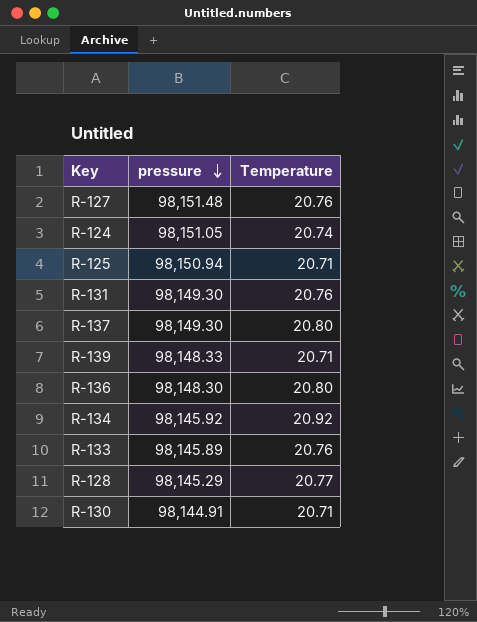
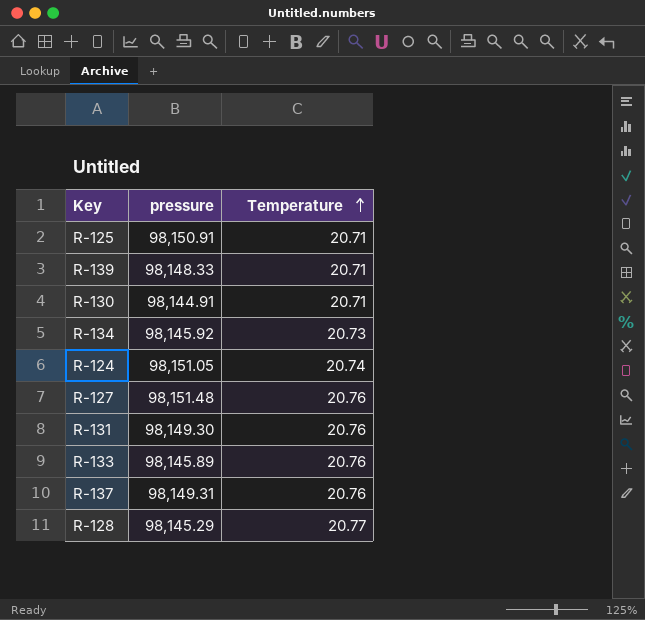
row order: pressure descending -> Temperature ascending
row R-136: 98,148.30 | 20.80 -> none
R-125 | pressure: 98,150.94 -> 98,150.91
R-134 | Temperature: 20.92 -> 20.73
R-137 | pressure: 98,149.30 -> 98,149.31
R-137 | Temperature: 20.80 -> 20.76

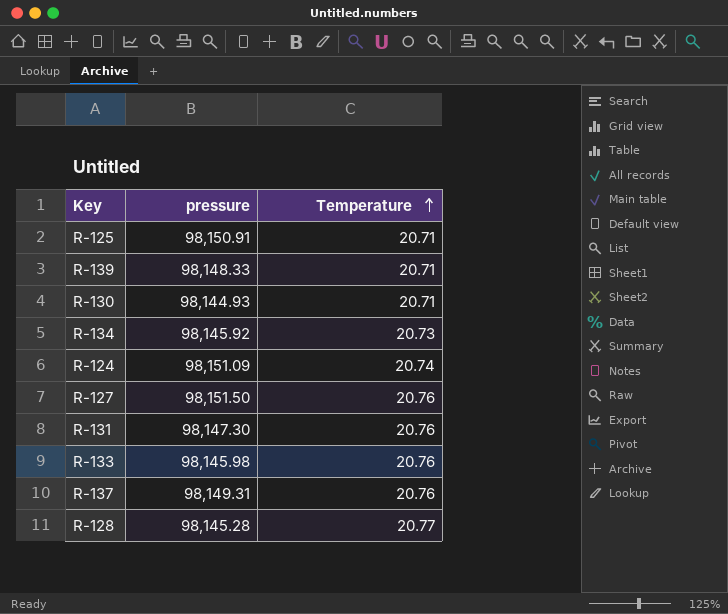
R-130 | pressure: 98,144.91 -> 98,144.93
R-124 | pressure: 98,151.05 -> 98,151.09
R-127 | pressure: 98,151.48 -> 98,151.50
R-131 | pressure: 98,149.30 -> 98,147.30
R-133 | pressure: 98,145.89 -> 98,145.98
R-128 | pressure: 98,145.29 -> 98,145.28

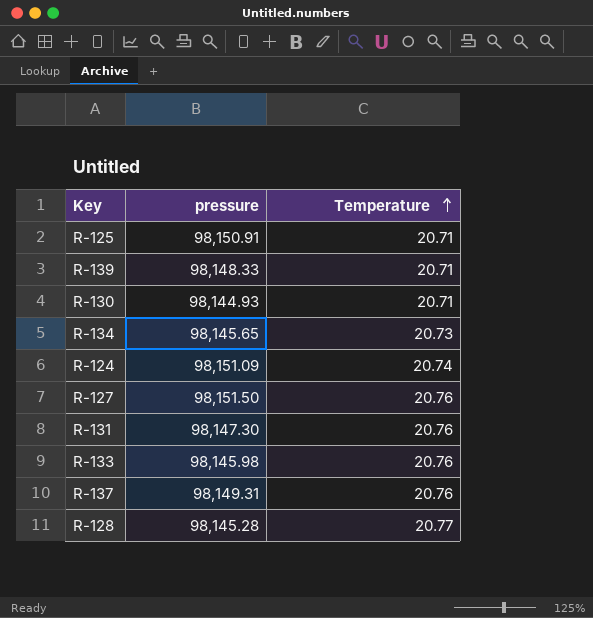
R-134 | pressure: 98,145.92 -> 98,145.65

